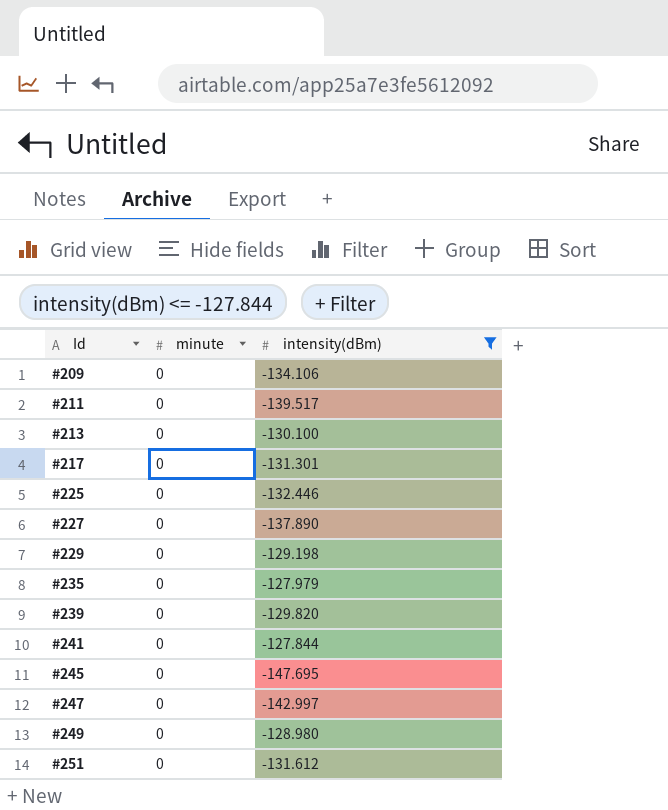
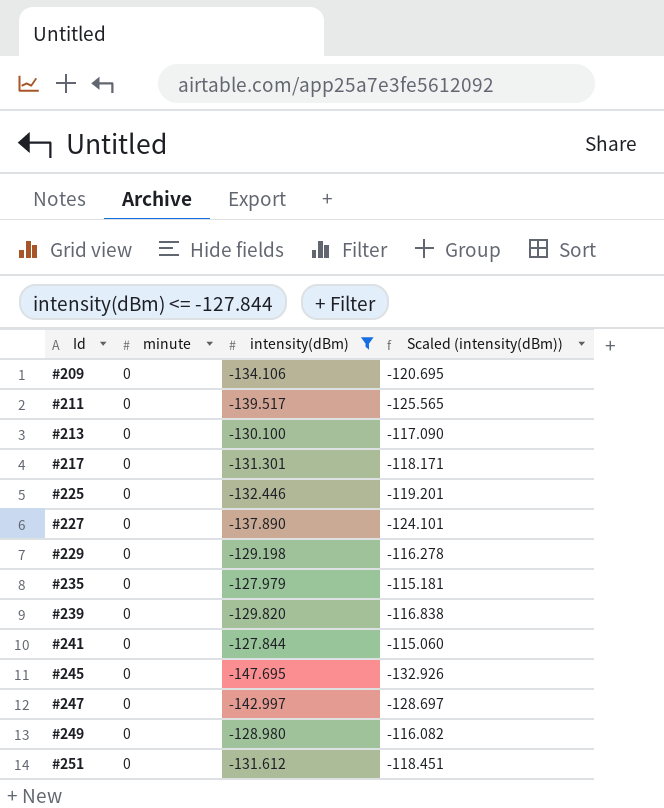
column Scaled (intensity(dBm)) | formula: none -> [intensity(dBm)] * 0.9

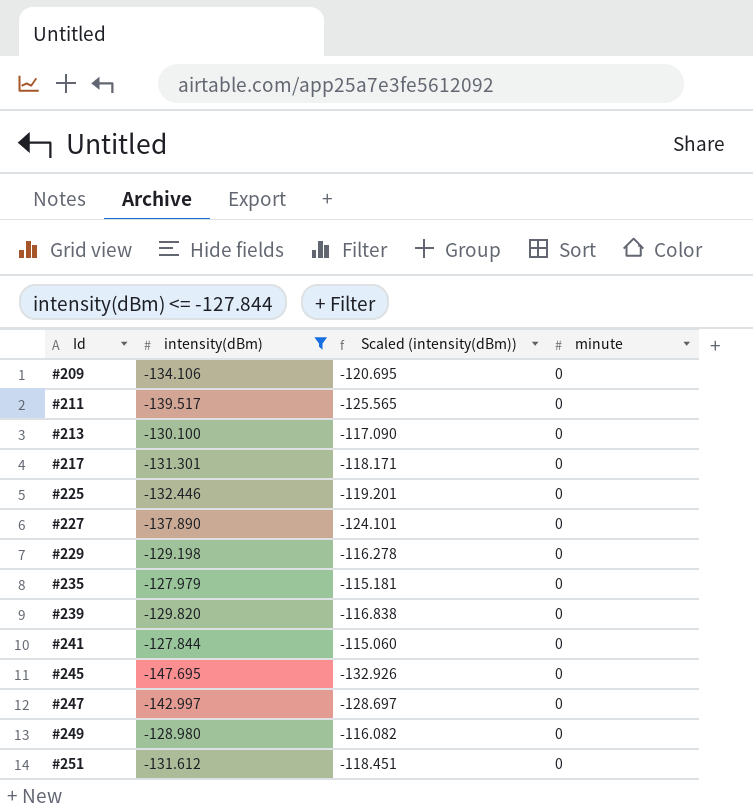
column minute | position: 2 -> 4

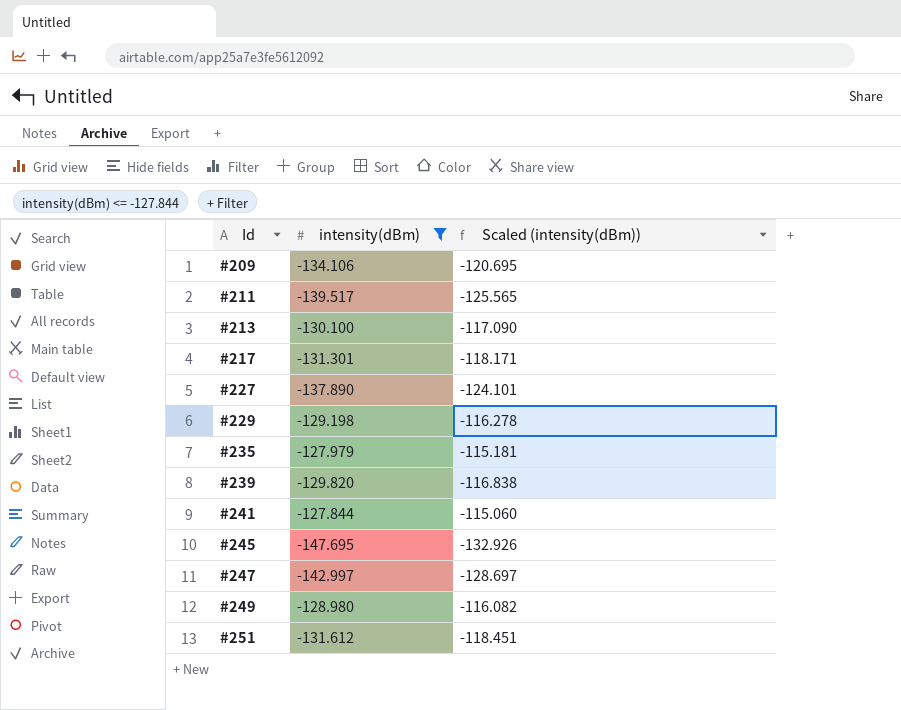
column minute | position: 4 -> none
row #225: -132.446 | -119.201 | 0 -> none

